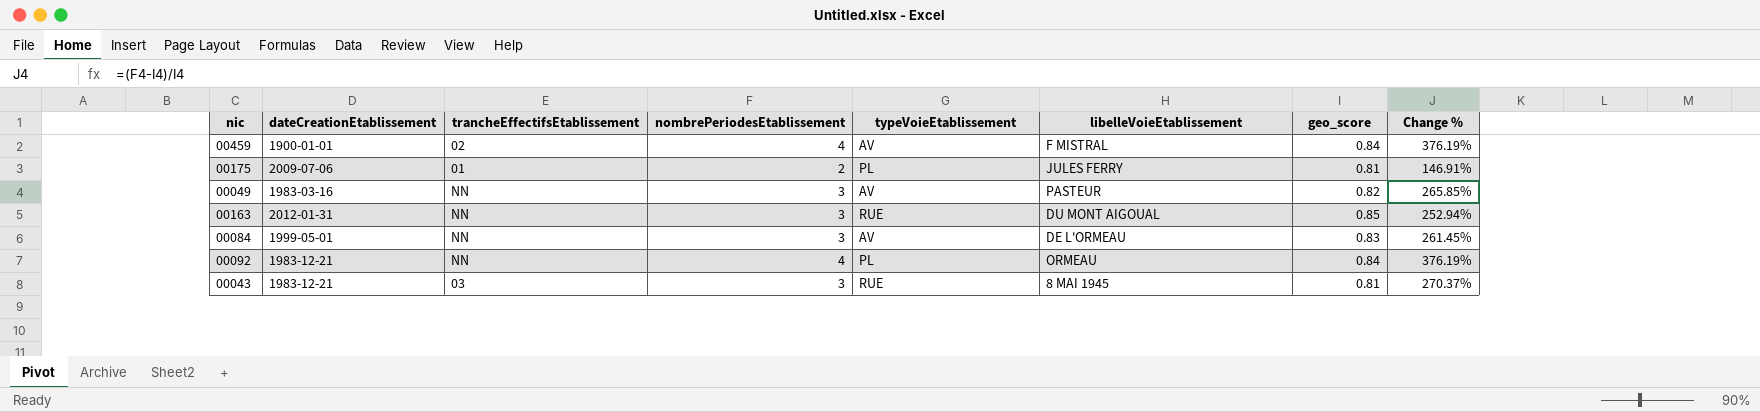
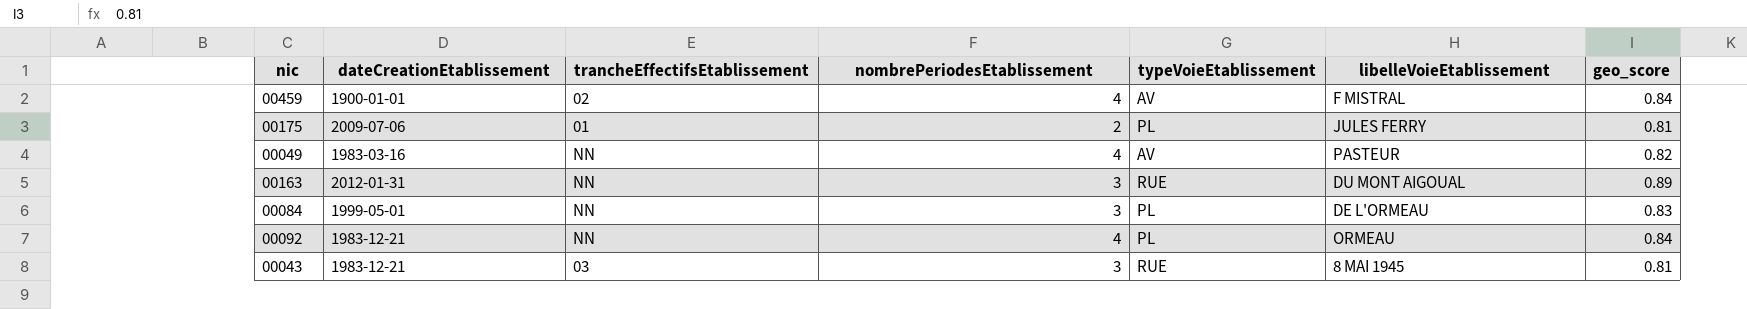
column Change % | formula: ([nombrePeriodesEtablissement] - [geo_score]) / [geo_score] -> none
00049 | nombrePeriodesEtablissement: 3 -> 4
00163 | geo_score: 0.85 -> 0.89
00084 | typeVoieEtablissement: AV -> PL

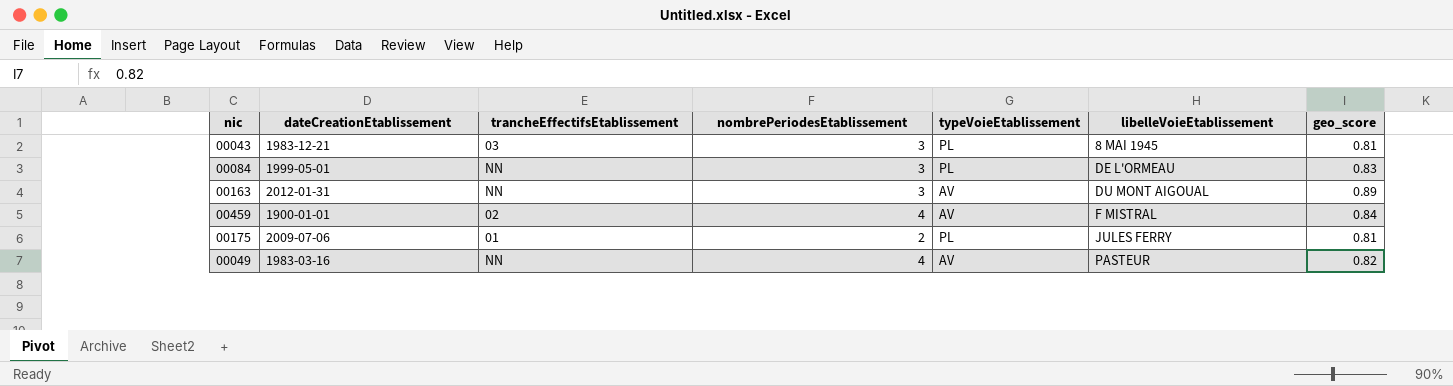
row order: none -> libelleVoieEtablissement ascending
row 00092: 1983-12-21 | NN | 4 | PL | ORMEAU | 0.84 -> none
00043 | typeVoieEtablissement: RUE -> PL
00163 | typeVoieEtablissement: RUE -> AV

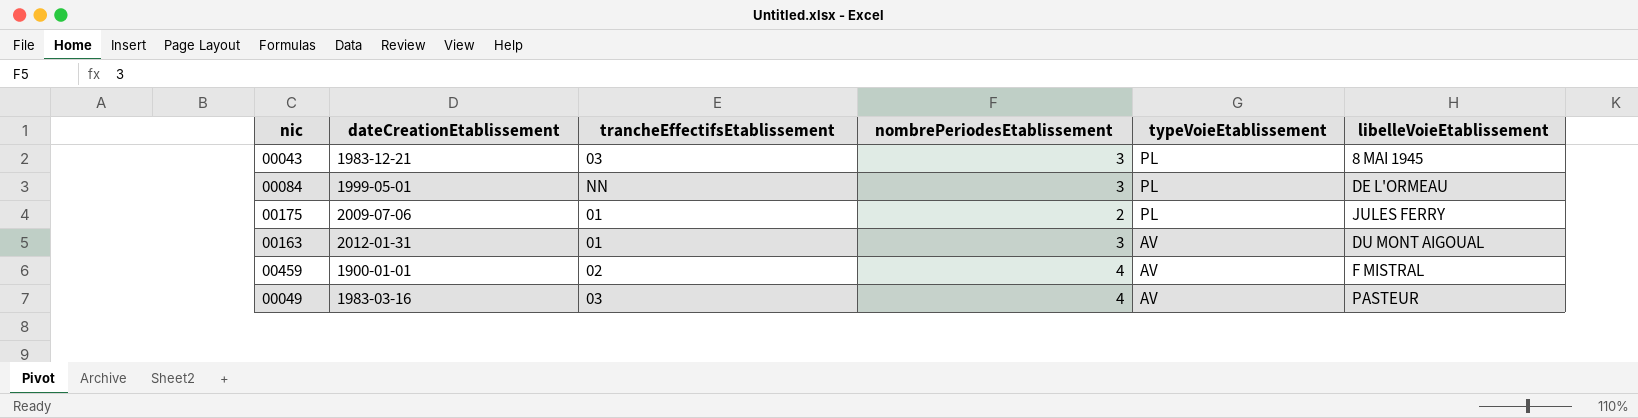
row order: libelleVoieEtablissement ascending -> typeVoieEtablissement descending
column geo_score | position: 7 -> none
00163 | trancheEffectifsEtablissement: NN -> 01
00049 | trancheEffectifsEtablissement: NN -> 03

